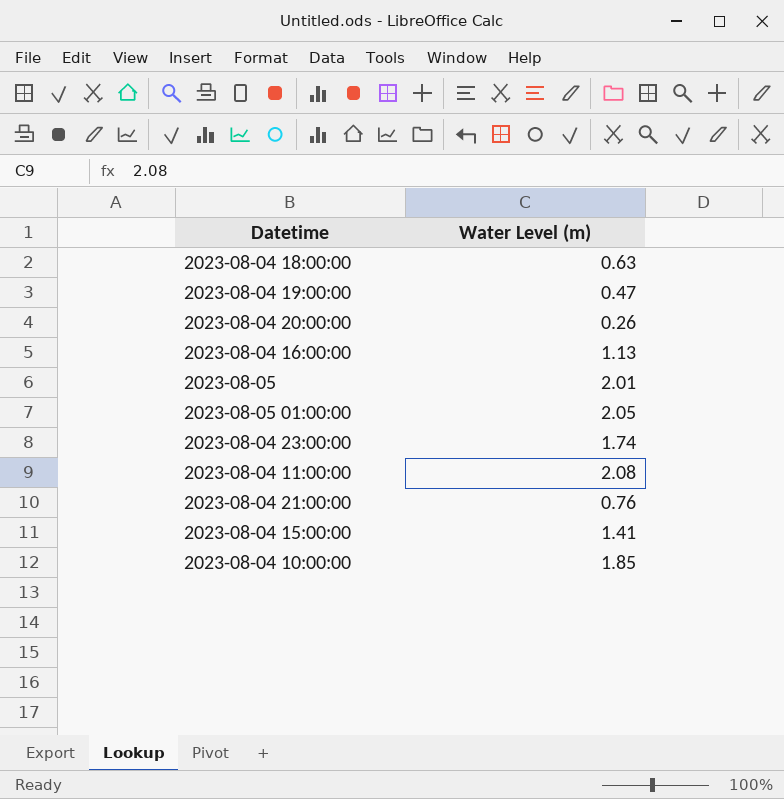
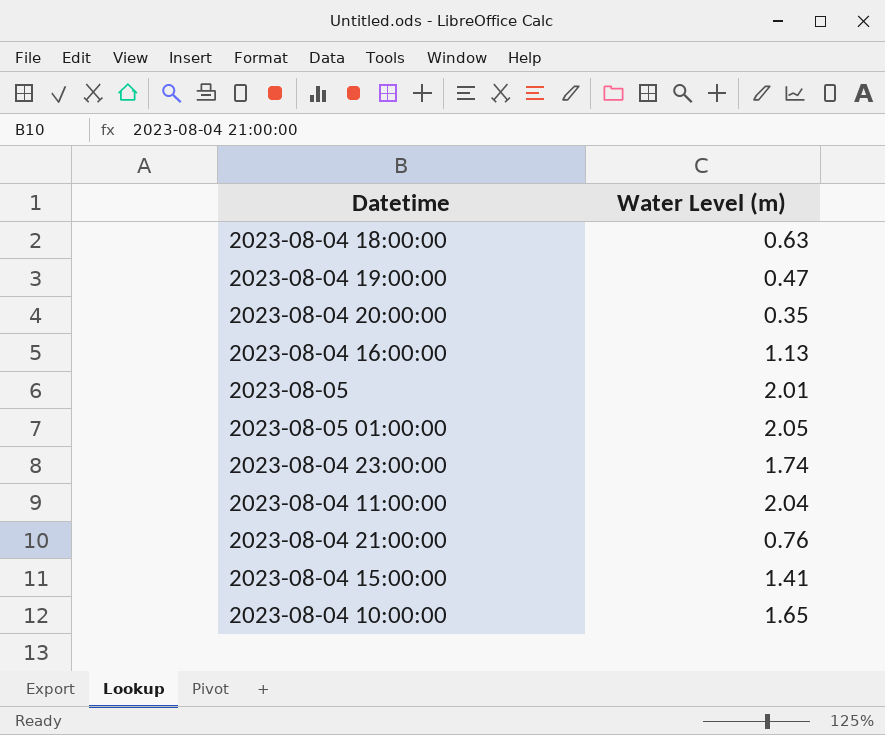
2023-08-04 20:00:00 | Water Level (m): 0.26 -> 0.35
2023-08-04 11:00:00 | Water Level (m): 2.08 -> 2.04
2023-08-04 10:00:00 | Water Level (m): 1.85 -> 1.65

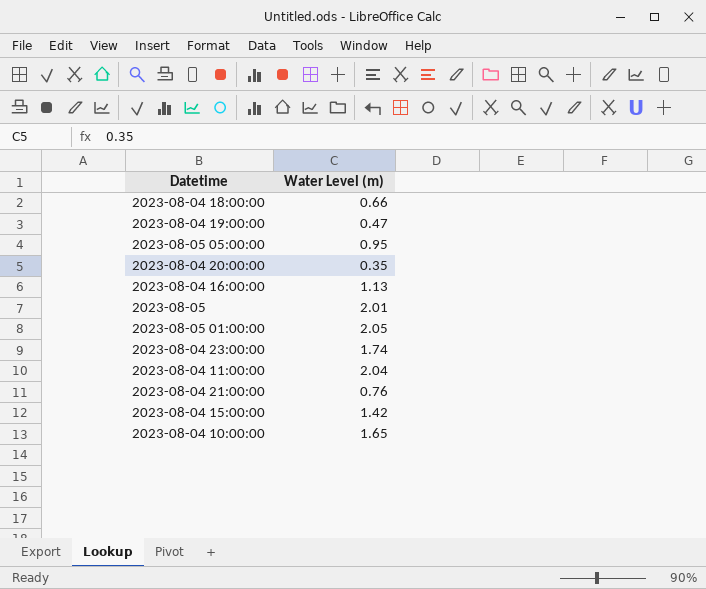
2023-08-04 18:00:00 | Water Level (m): 0.63 -> 0.66
row 2023-08-05 05:00:00: none -> 0.95
2023-08-04 15:00:00 | Water Level (m): 1.41 -> 1.42

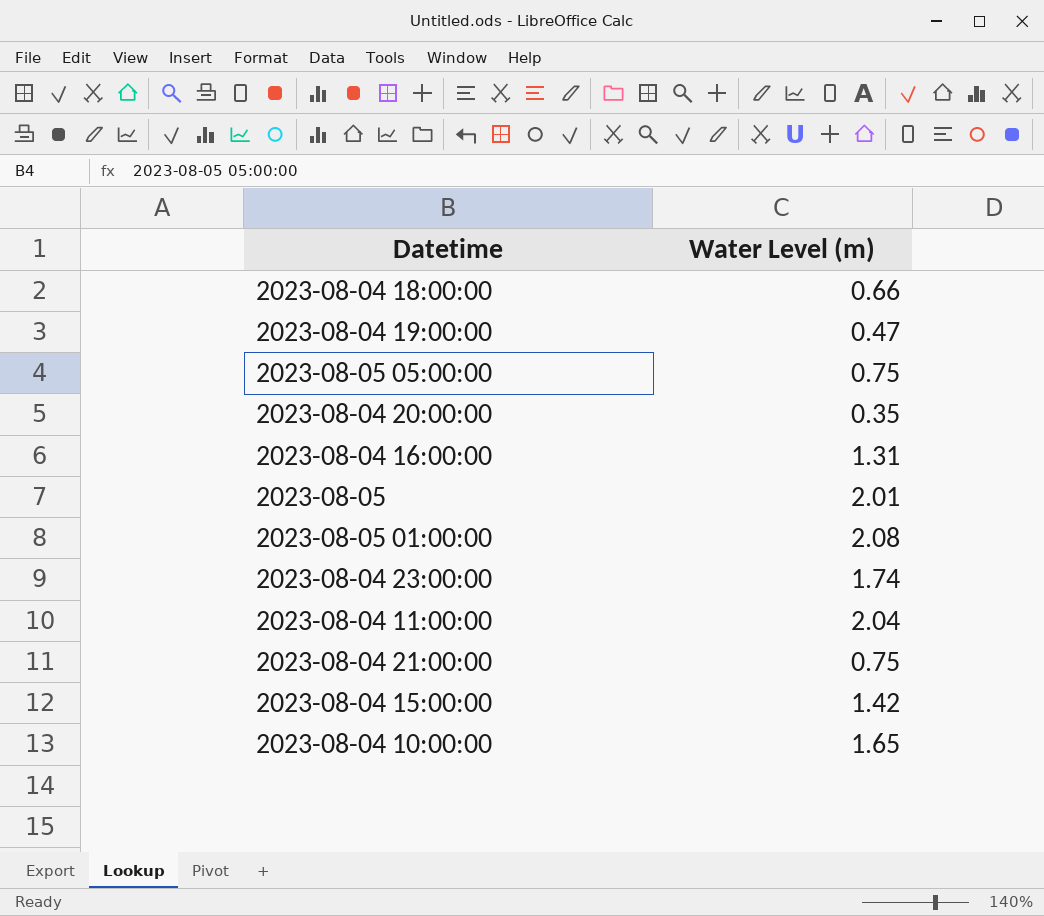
2023-08-05 05:00:00 | Water Level (m): 0.95 -> 0.75
2023-08-04 16:00:00 | Water Level (m): 1.13 -> 1.31
2023-08-05 01:00:00 | Water Level (m): 2.05 -> 2.08
2023-08-04 21:00:00 | Water Level (m): 0.76 -> 0.75

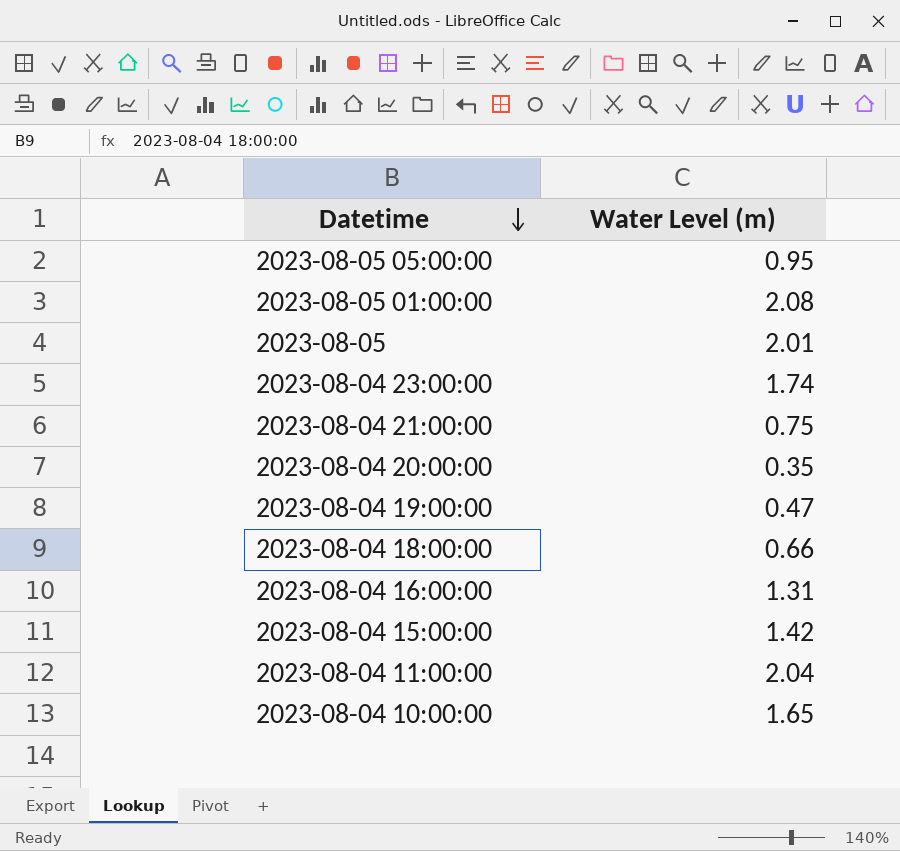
row order: none -> Datetime descending
2023-08-05 05:00:00 | Water Level (m): 0.75 -> 0.95

